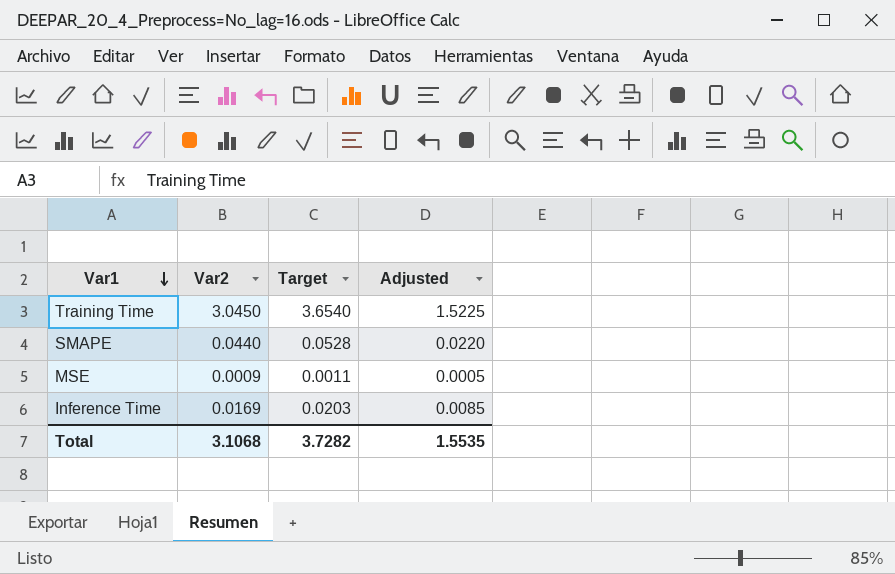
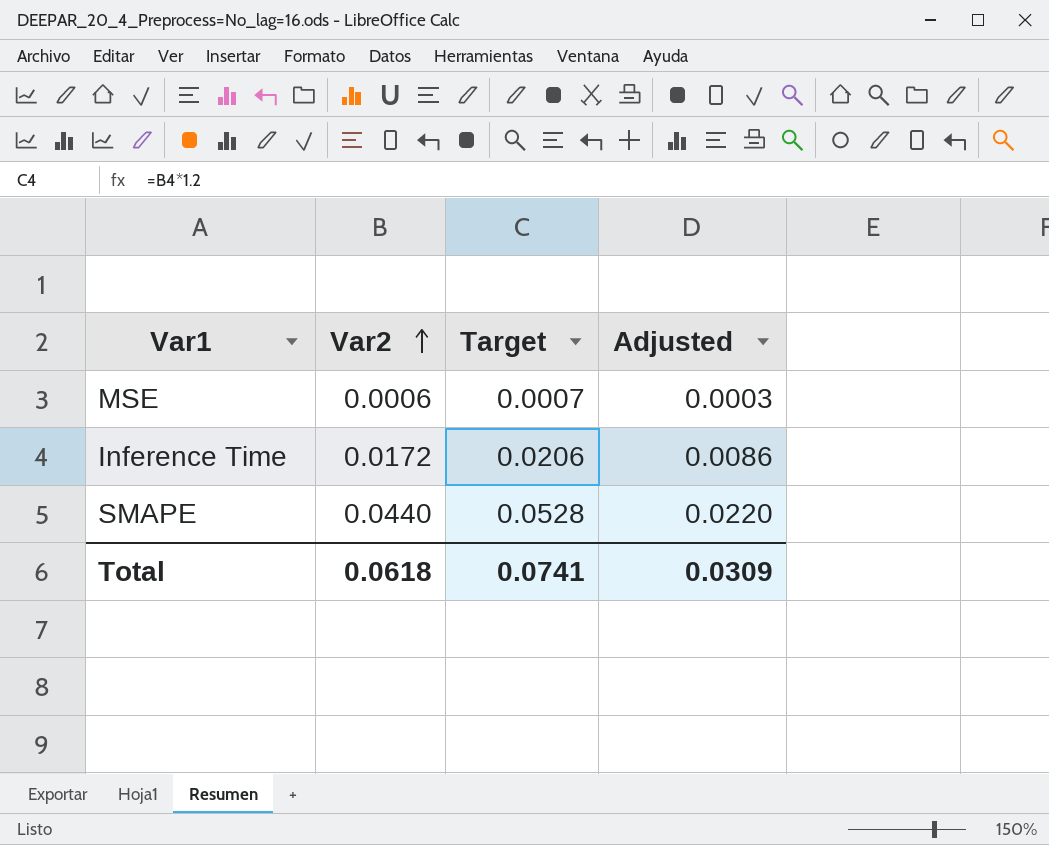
row order: Var1 descending -> Var2 ascending
row Training Time: 3.0450 | 3.6540 | 1.5225 -> none
MSE | Var2: 0.0009 -> 0.0006
MSE | Target: 0.0011 -> 0.0007
MSE | Adjusted: 0.0005 -> 0.0003
Inference Time | Var2: 0.0169 -> 0.0172
Inference Time | Target: 0.0203 -> 0.0206
Inference Time | Adjusted: 0.0085 -> 0.0086
Total | Var2: 3.1068 -> 0.0618
Total | Target: 3.7282 -> 0.0741
Total | Adjusted: 1.5535 -> 0.0309

